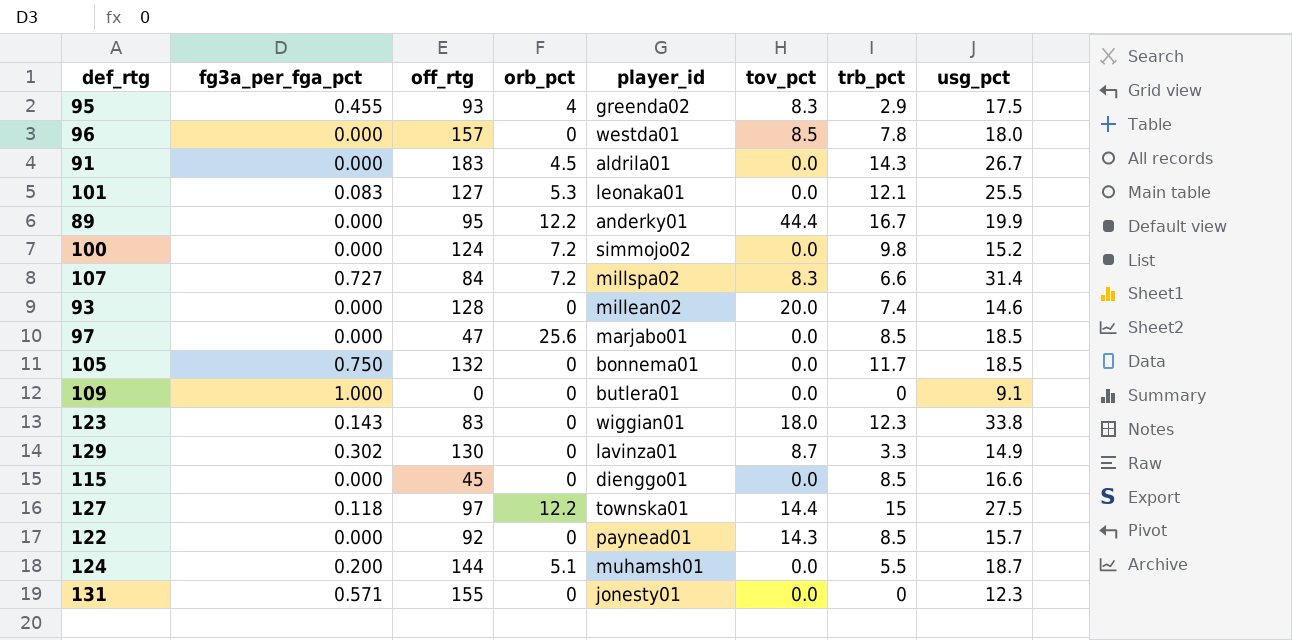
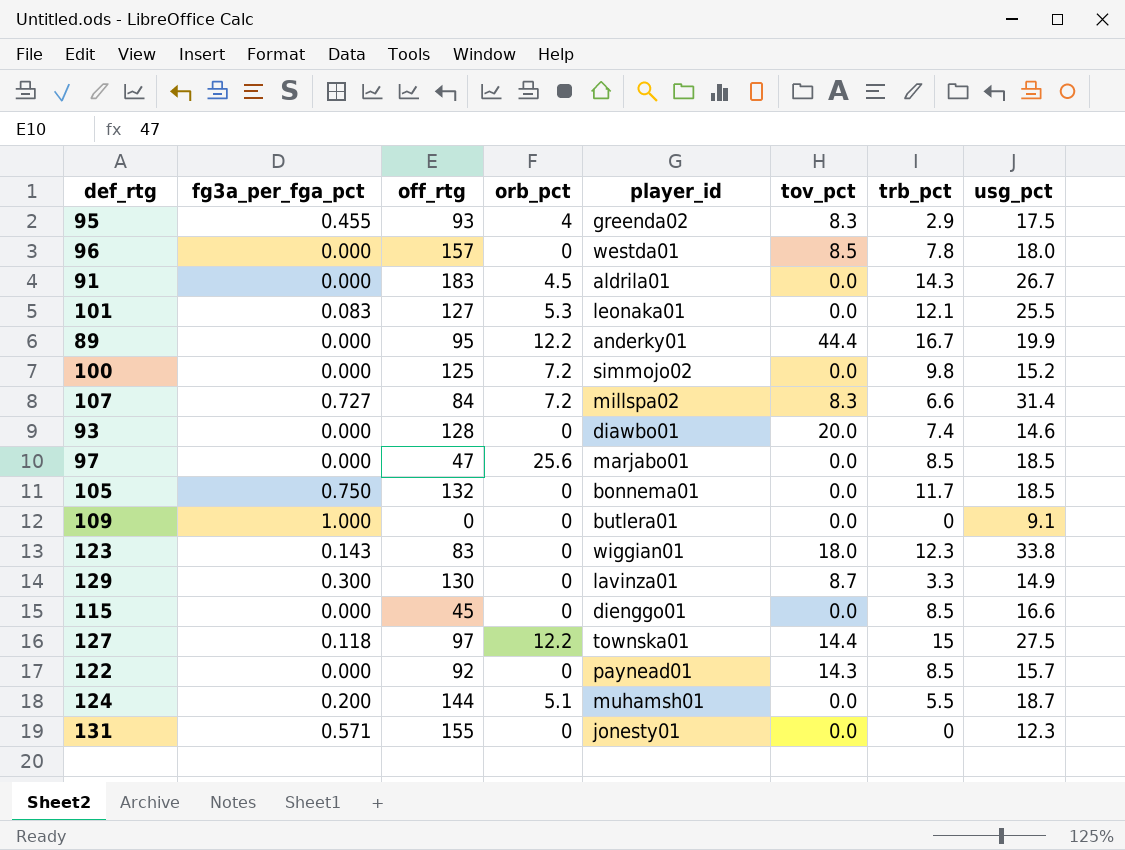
100 | off_rtg: 124 -> 125
93 | player_id: millean02 -> diawbo01
129 | fg3a_per_fga_pct: 0.302 -> 0.300

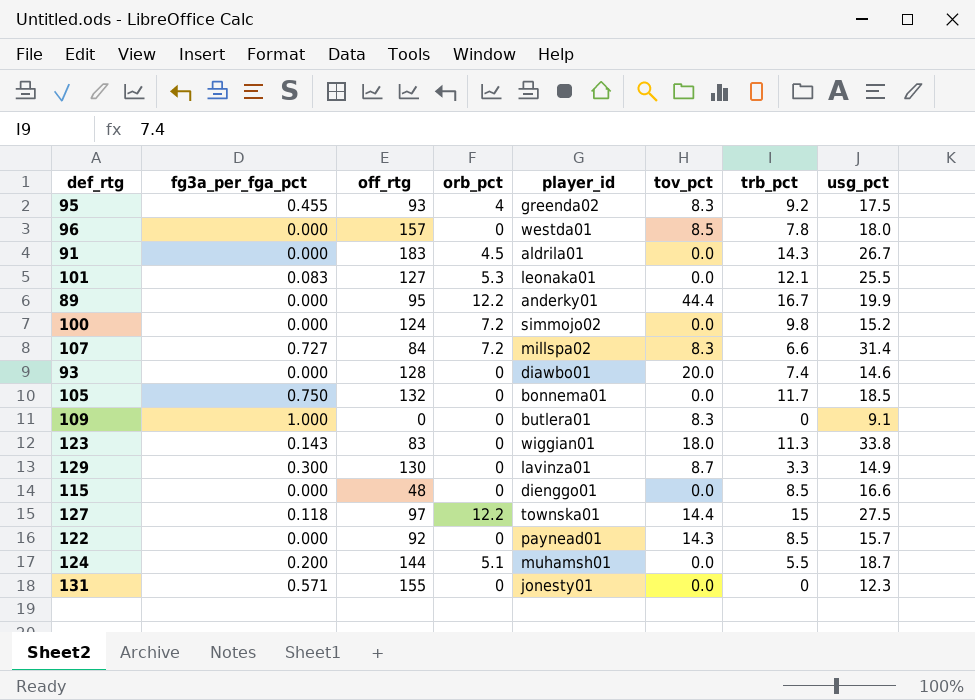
row 97: 0.000 | 47 | 25.6 | marjabo01 | 0.0 | 8.5 | 18.5 -> none
95 | trb_pct: 2.9 -> 9.2
100 | off_rtg: 125 -> 124
109 | tov_pct: 0.0 -> 8.3
123 | trb_pct: 12.3 -> 11.3
115 | off_rtg: 45 -> 48

